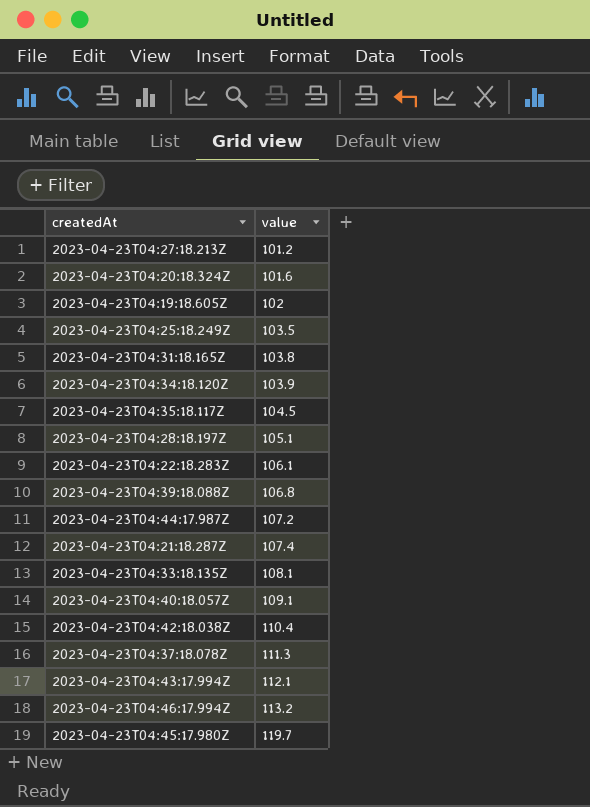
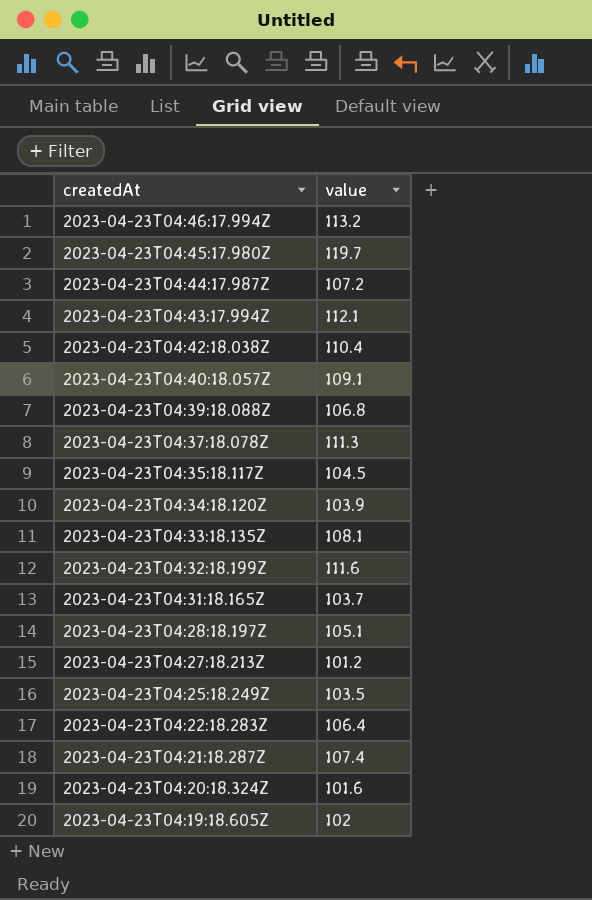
row order: value ascending -> createdAt descending
row 2023-04-23T04:32:18.199Z: none -> 111.6
2023-04-23T04:31:18.165Z | value: 103.8 -> 103.7
2023-04-23T04:22:18.283Z | value: 106.1 -> 106.4

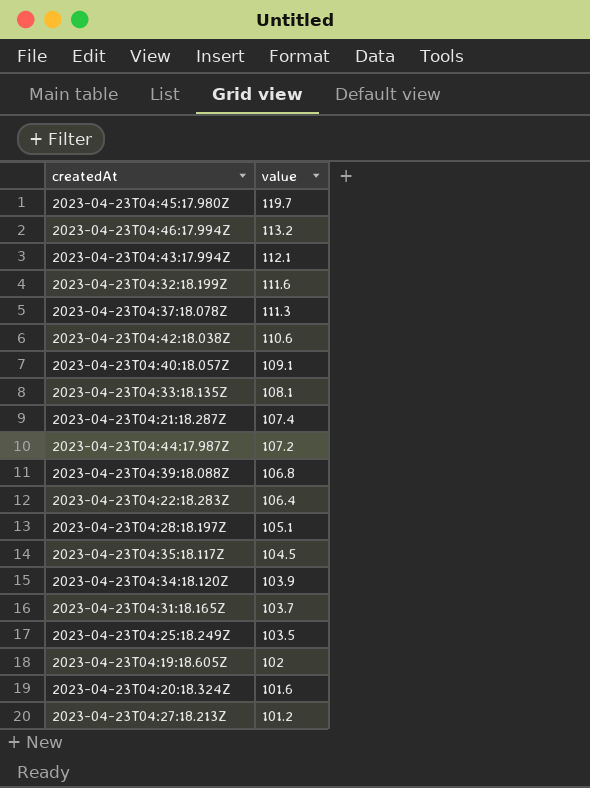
row order: createdAt descending -> value descending
2023-04-23T04:42:18.038Z | value: 110.4 -> 110.6

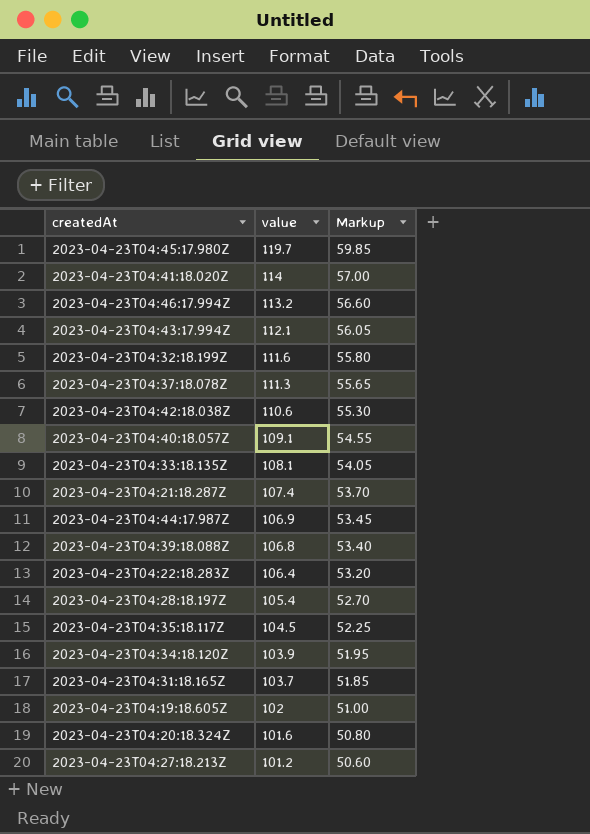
column Markup | formula: none -> [value] * 0.5
row 2023-04-23T04:25:18.249Z: 103.5 -> none
row 2023-04-23T04:41:18.020Z: none -> 114 | 57.00
2023-04-23T04:44:17.987Z | value: 107.2 -> 106.9
2023-04-23T04:28:18.197Z | value: 105.1 -> 105.4

